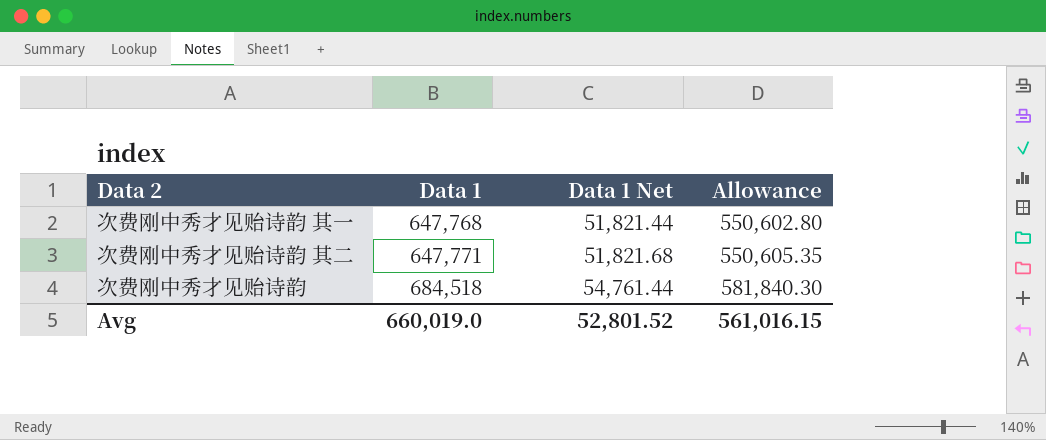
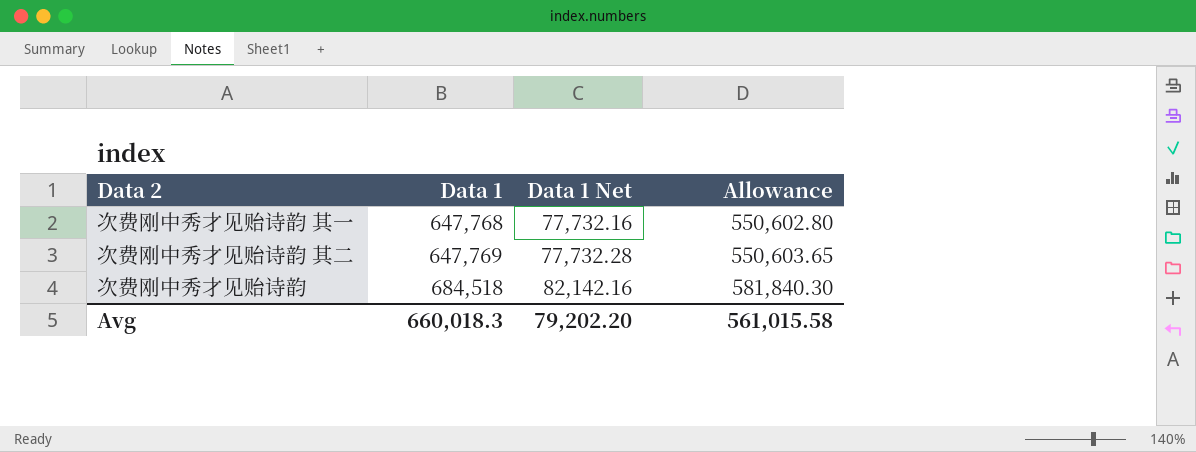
column Data 1 Net | formula: [Data 1] * 0.08 -> [Data 1] * 0.12
次费刚中秀才见贻诗韵 其二 | Data 1: 647,771 -> 647,769
次费刚中秀才见贻诗韵 其二 | Allowance: 550,605.35 -> 550,603.65
Avg | Data 1: 660,019.0 -> 660,018.3
Avg | Data 1 Net: 52,801.52 -> 79,202.20
Avg | Allowance: 561,016.15 -> 561,015.58

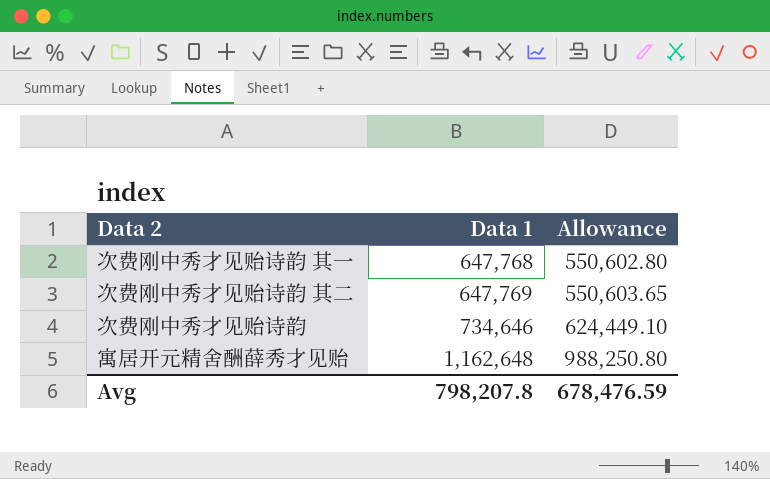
column Data 1 Net | formula: [Data 1] * 0.12 -> none
次费刚中秀才见贻诗韵 | Data 1: 684,518 -> 734,646
次费刚中秀才见贻诗韵 | Allowance: 581,840.30 -> 624,449.10
row 寓居开元精舍酬薛秀才见贻: none -> 1,162,648 | 988,250.80
Avg | Data 1: 660,018.3 -> 798,207.8
Avg | Allowance: 561,015.58 -> 678,476.59

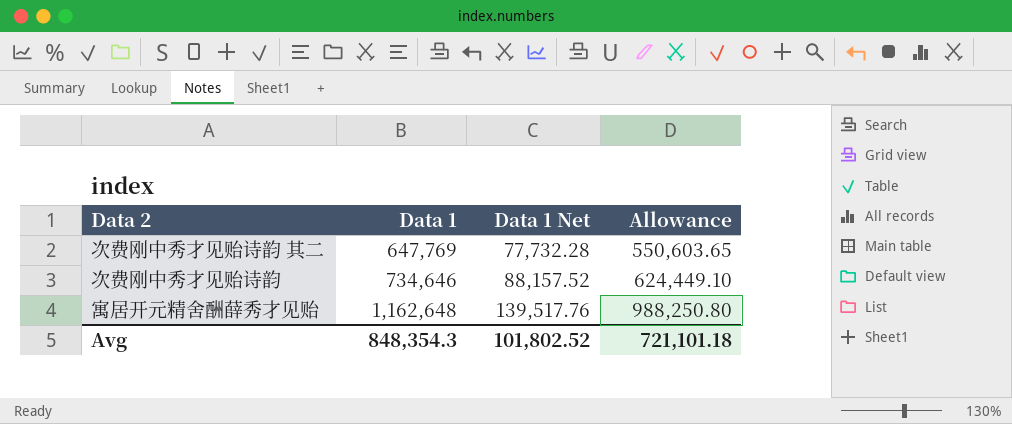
column Data 1 Net | formula: none -> [Data 1] * 0.12
row 次费刚中秀才见贻诗韵 其一: 647,768 | 550,602.80 -> none
Avg | Data 1: 798,207.8 -> 848,354.3
Avg | Allowance: 678,476.59 -> 721,101.18

